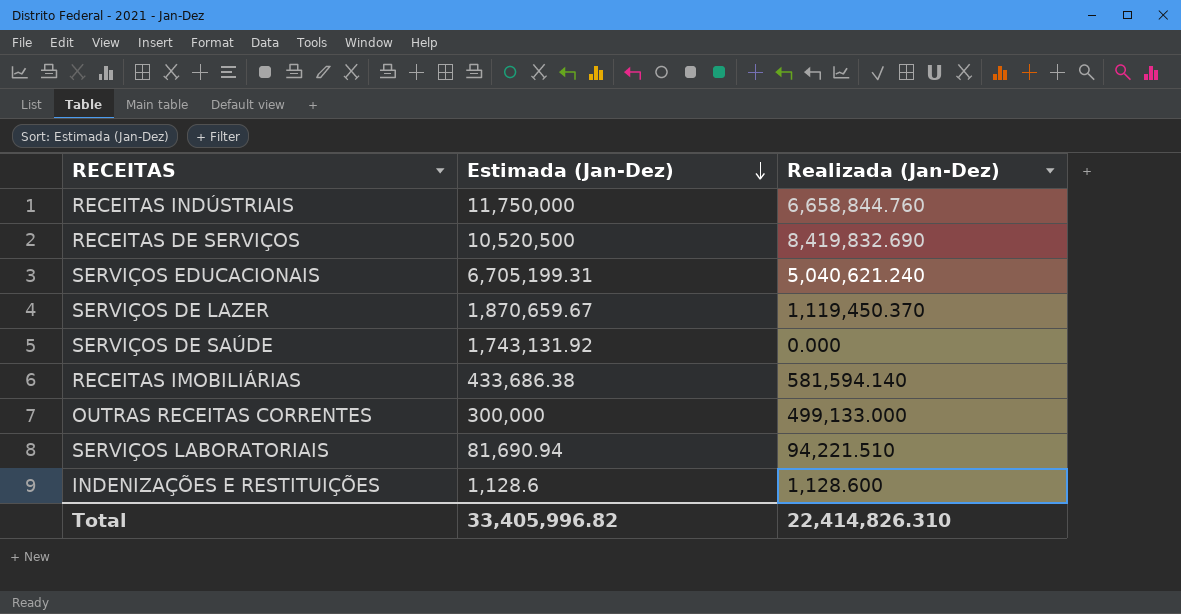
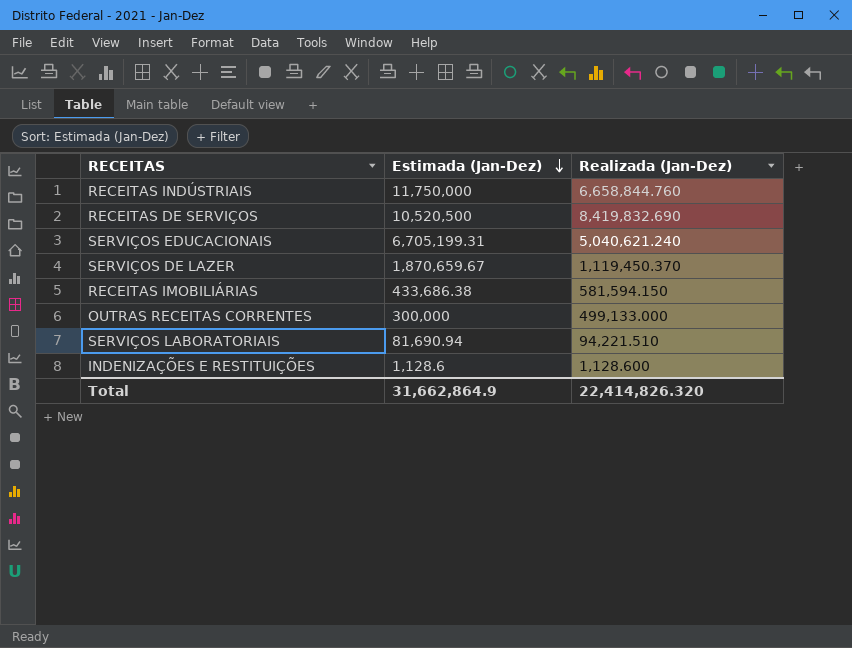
row SERVIÇOS DE SAÚDE: 1,743,131.92 | 0.000 -> none
RECEITAS IMOBILIÁRIAS | Realizada (Jan-Dez): 581,594.140 -> 581,594.150
Total | Estimada (Jan-Dez): 33,405,996.82 -> 31,662,864.9
Total | Realizada (Jan-Dez): 22,414,826.310 -> 22,414,826.320

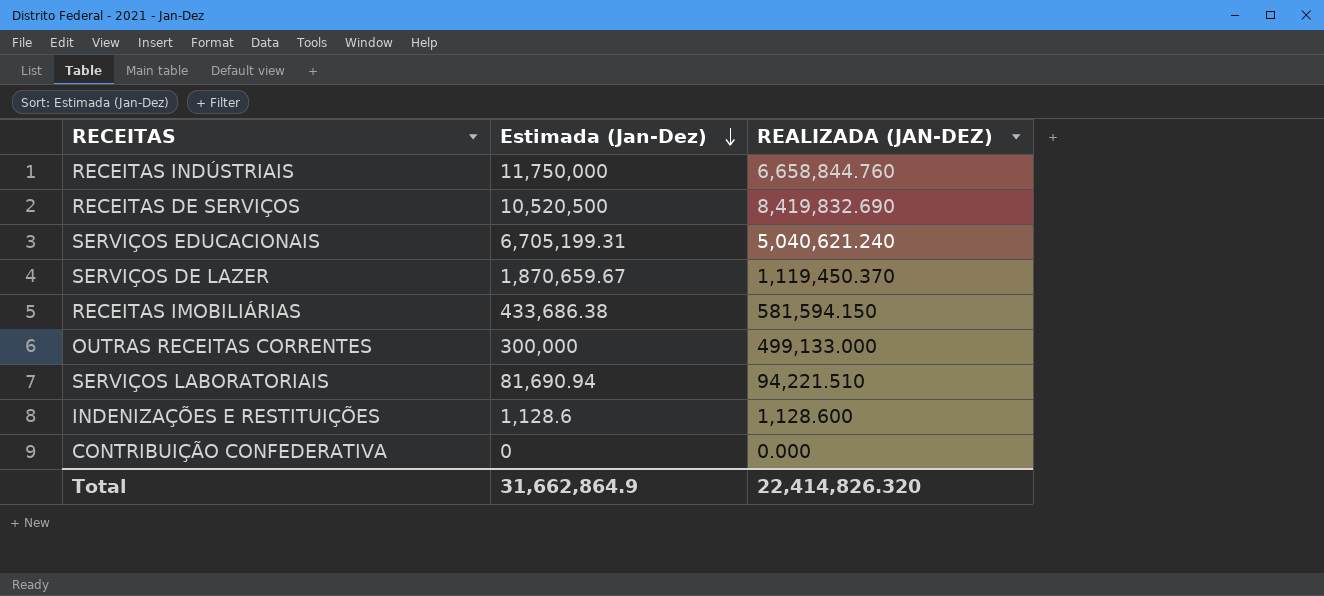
column name: Realizada (Jan-Dez) -> REALIZADA (JAN-DEZ)
row CONTRIBUIÇÃO CONFEDERATIVA: none -> 0 | 0.000

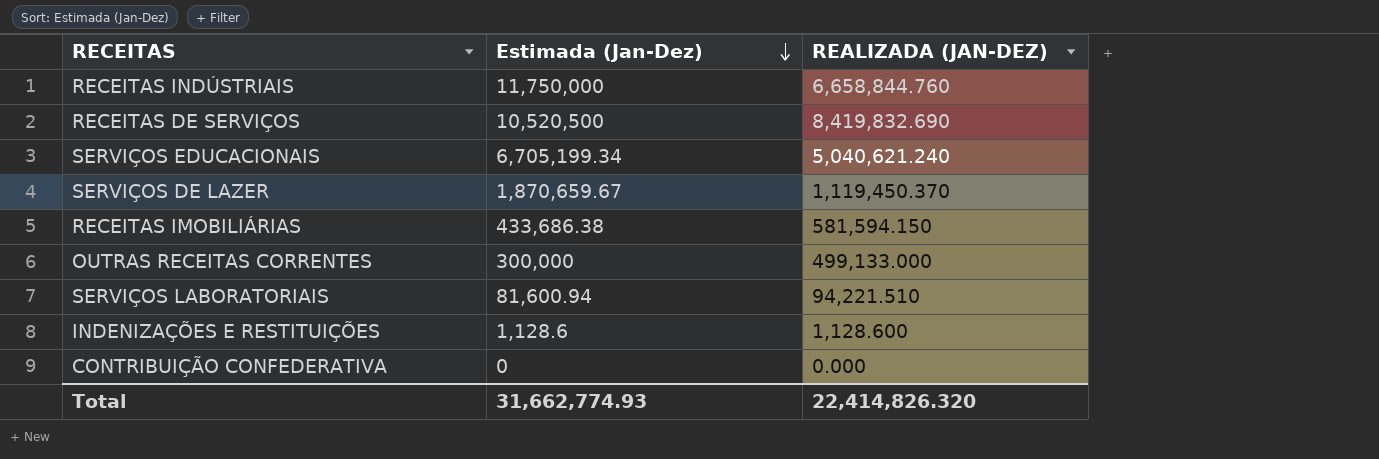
SERVIÇOS EDUCACIONAIS | Estimada (Jan-Dez): 6,705,199.31 -> 6,705,199.34
SERVIÇOS LABORATORIAIS | Estimada (Jan-Dez): 81,690.94 -> 81,600.94
Total | Estimada (Jan-Dez): 31,662,864.9 -> 31,662,774.93

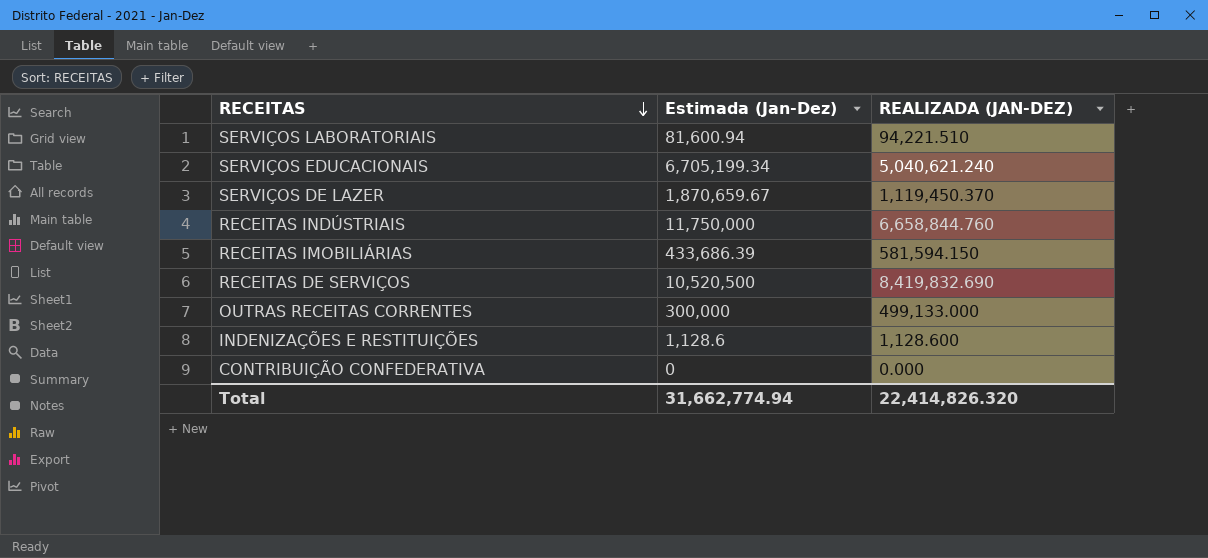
row order: Estimada (Jan-Dez) descending -> RECEITAS descending
RECEITAS IMOBILIÁRIAS | Estimada (Jan-Dez): 433,686.38 -> 433,686.39
Total | Estimada (Jan-Dez): 31,662,774.93 -> 31,662,774.94

